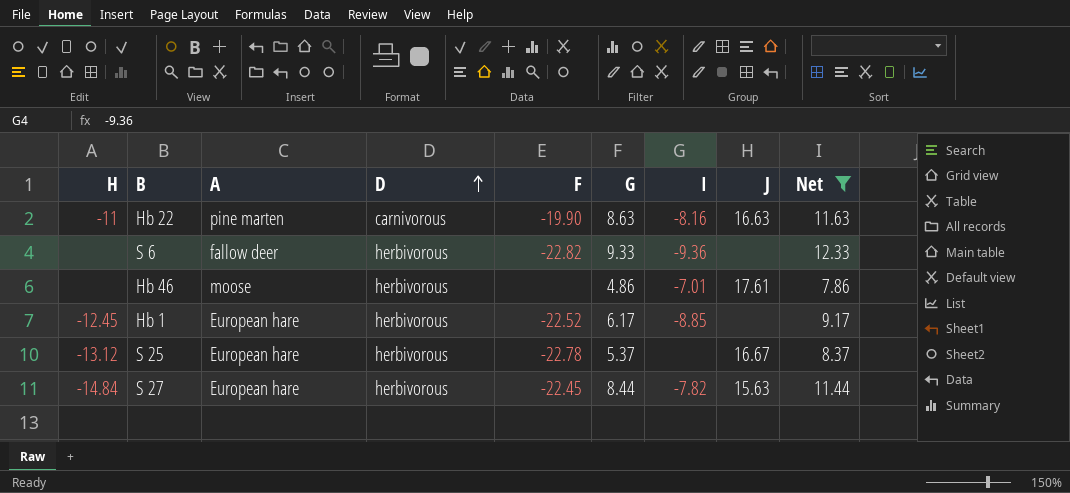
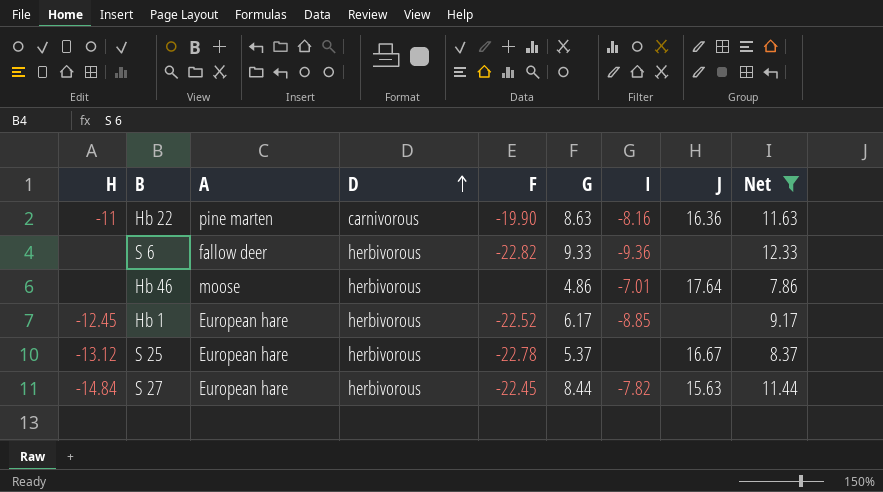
Hb 22 | J: 16.63 -> 16.36
Hb 46 | J: 17.61 -> 17.64

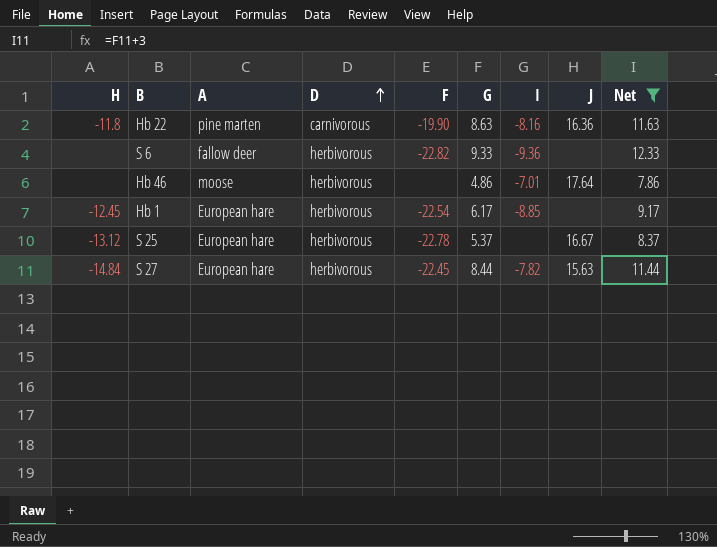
Hb 22 | H: -11 -> -11.8
Hb 1 | F: -22.52 -> -22.54

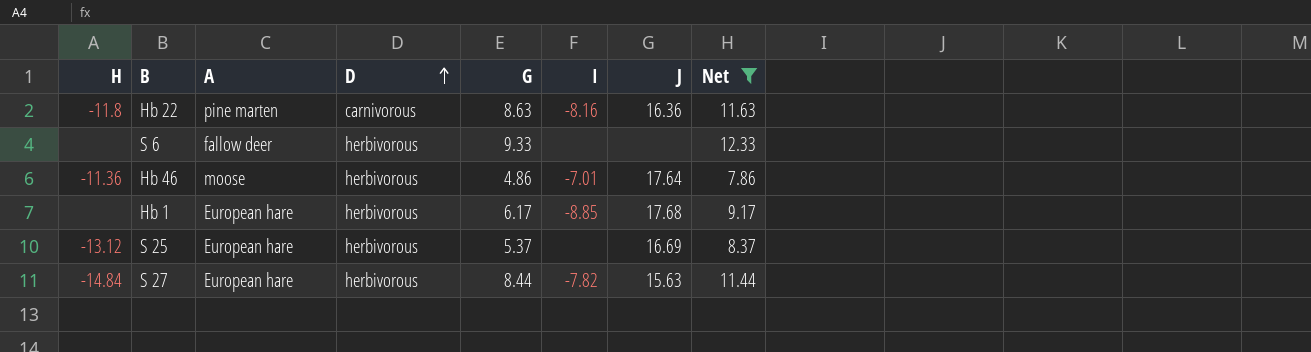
column F | position: 5 -> none
S 6 | I: -9.36 -> none
Hb 46 | H: none -> -11.36
Hb 1 | H: -12.45 -> none
Hb 1 | J: none -> 17.68
S 25 | J: 16.67 -> 16.69

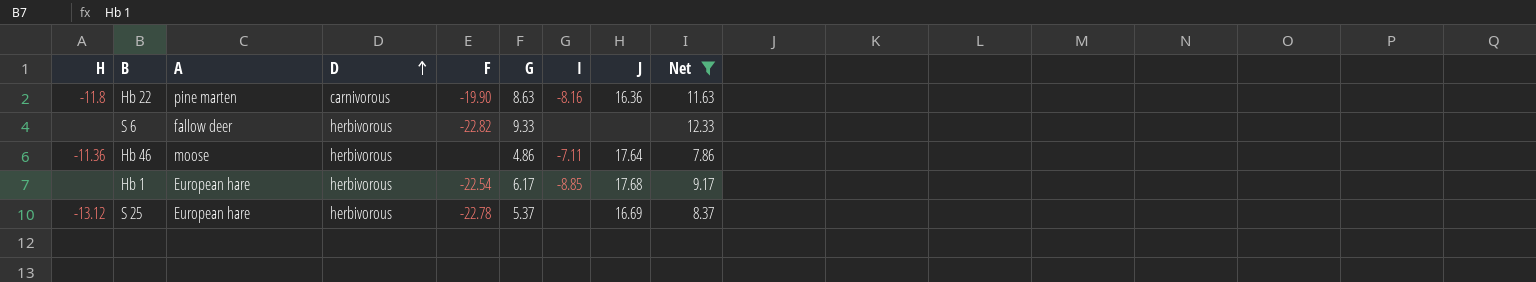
column F | position: none -> 5
row S 27: -14.84 | European hare | herbivorous | 8.44 | -7.82 | 15.63 | 11.44 -> none
Hb 46 | I: -7.01 -> -7.11

